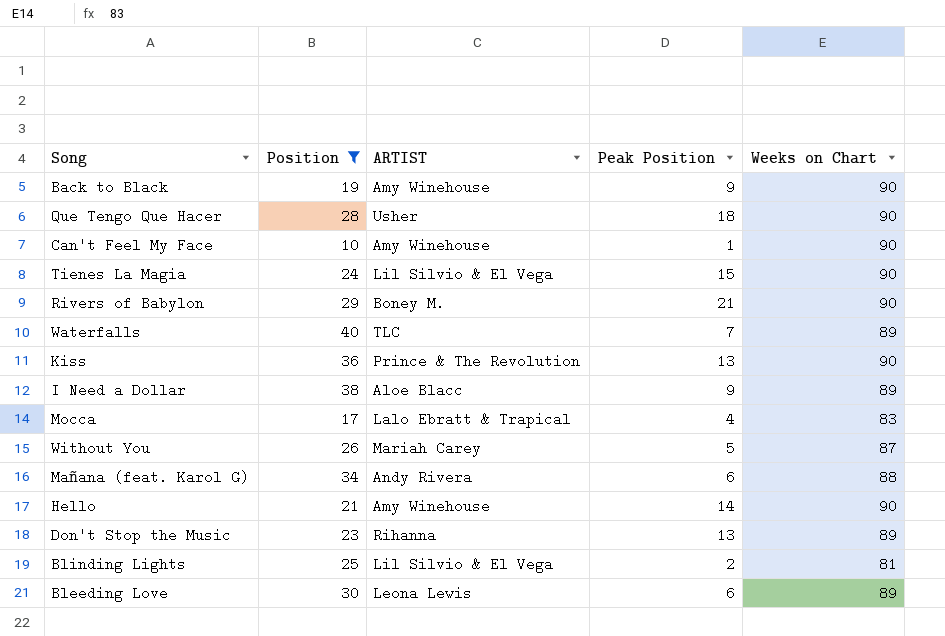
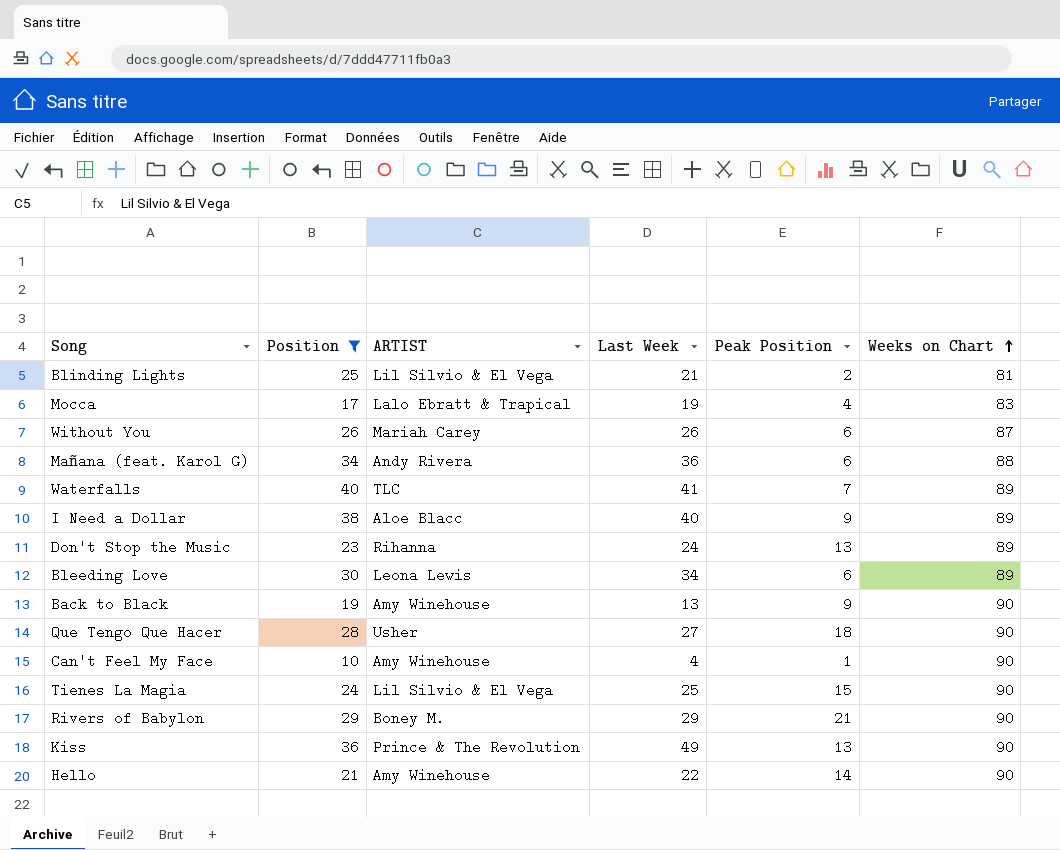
row order: none -> Weeks on Chart ascending
column Last Week | position: none -> 4
Without You | Peak Position: 5 -> 6

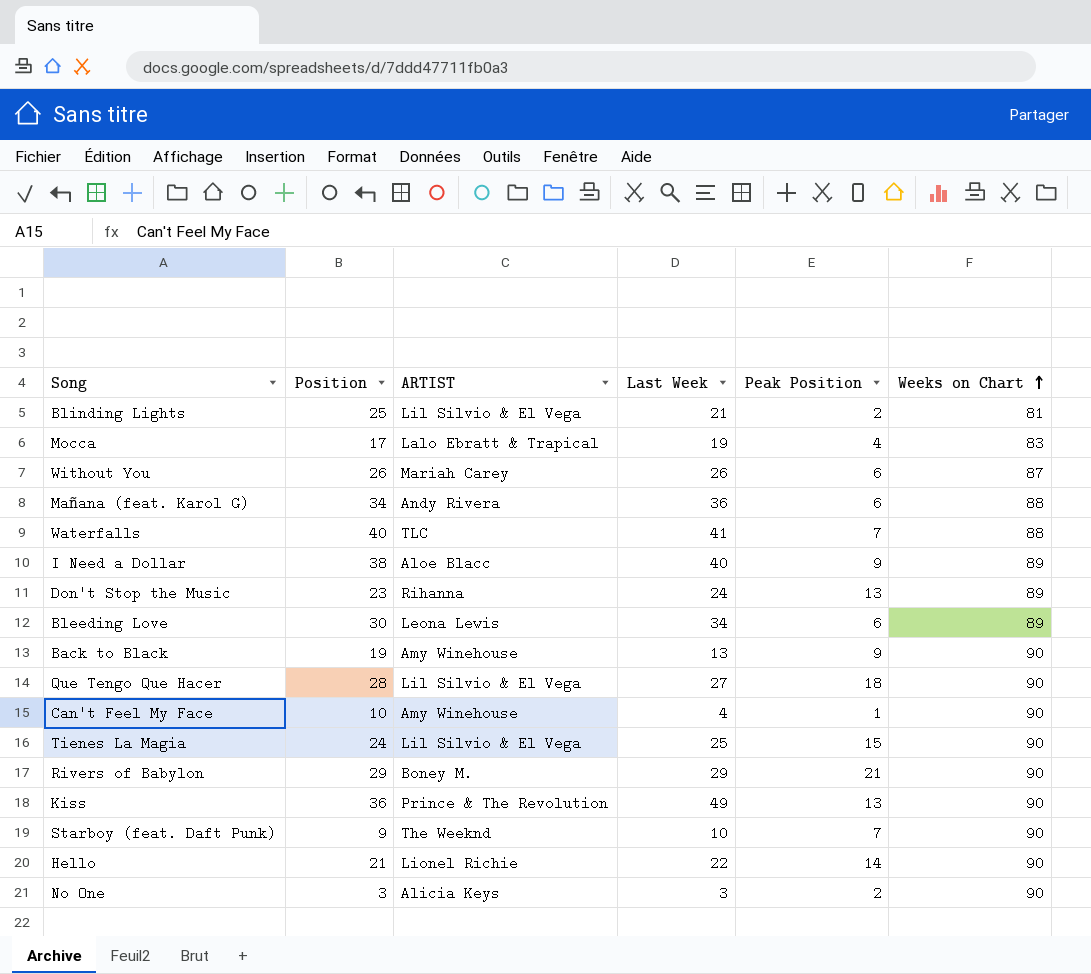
filter: Position >= 10 -> none
Waterfalls | Weeks on Chart: 89 -> 88
Que Tengo Que Hacer | ARTIST: Usher -> Lil Silvio & El Vega
Hello | ARTIST: Amy Winehouse -> Lionel Richie

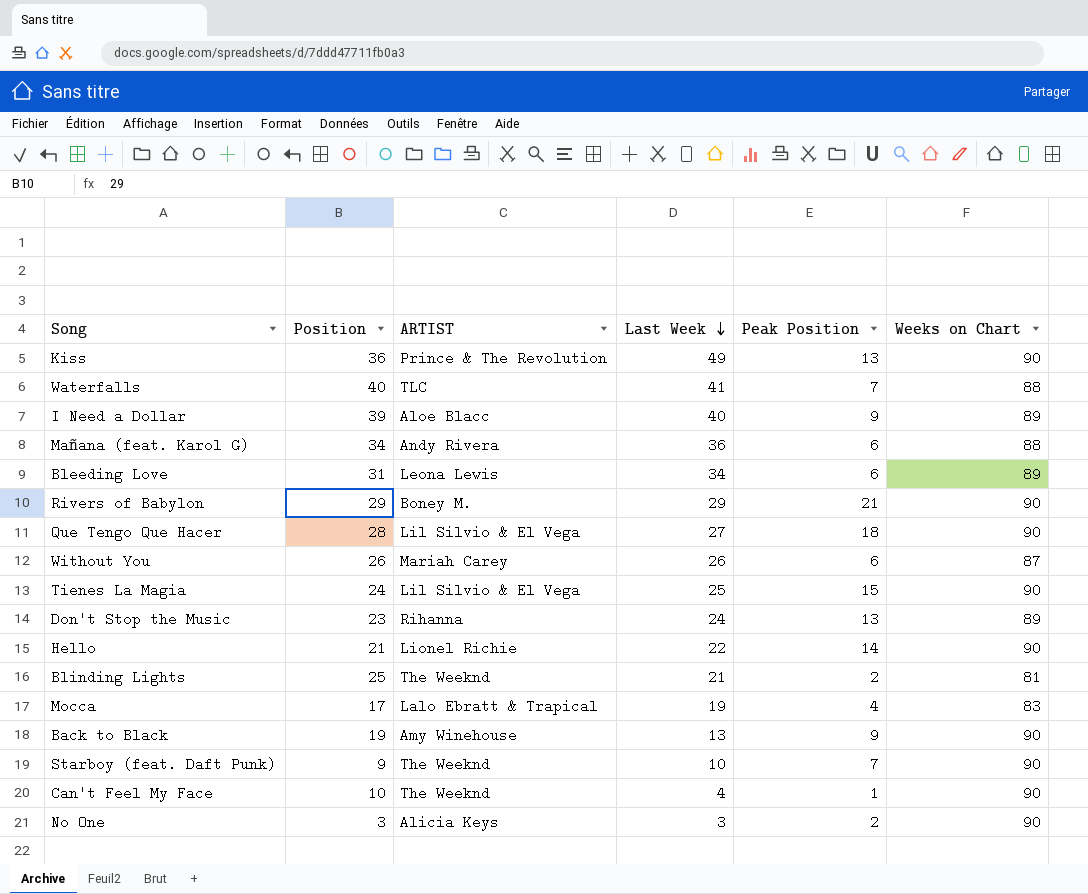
row order: Weeks on Chart ascending -> Last Week descending
I Need a Dollar | Position: 38 -> 39
Bleeding Love | Position: 30 -> 31
Blinding Lights | ARTIST: Lil Silvio & El Vega -> The Weeknd
Can't Feel My Face | ARTIST: Amy Winehouse -> The Weeknd

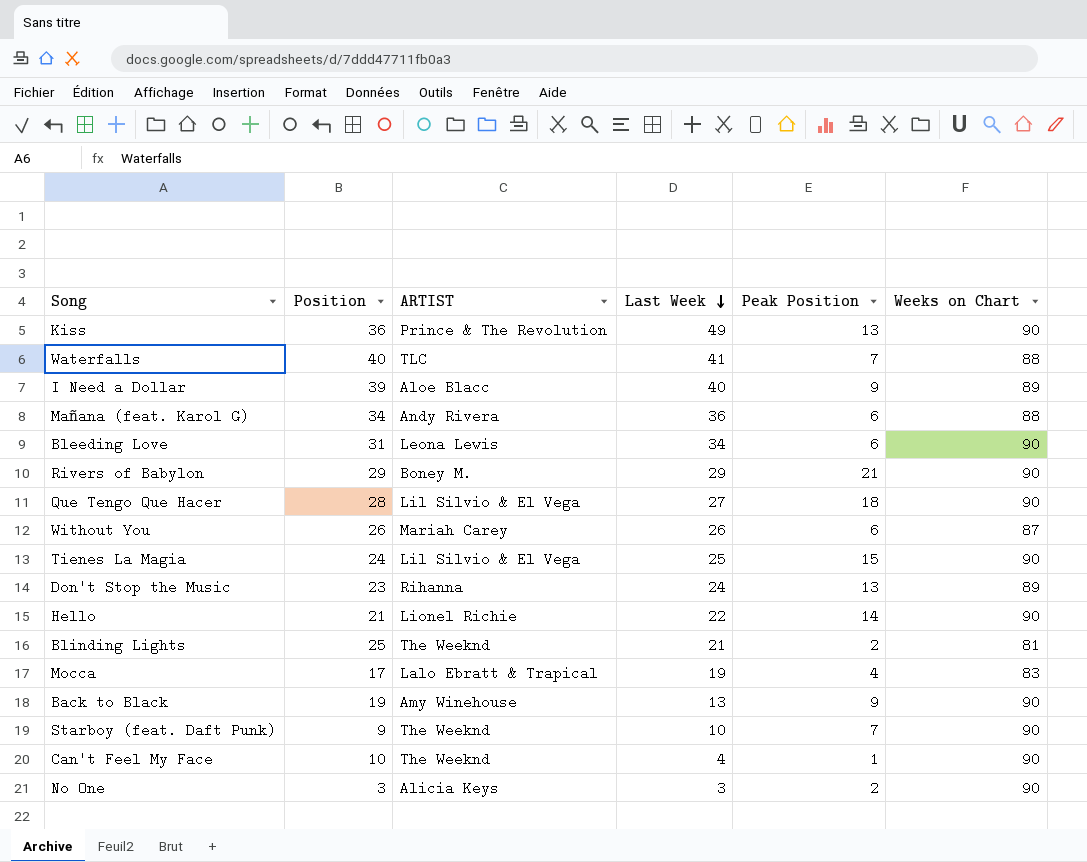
Bleeding Love | Weeks on Chart: 89 -> 90

